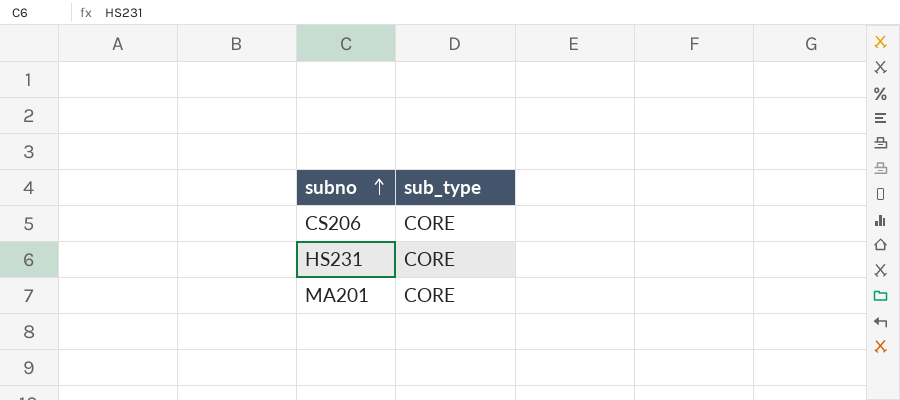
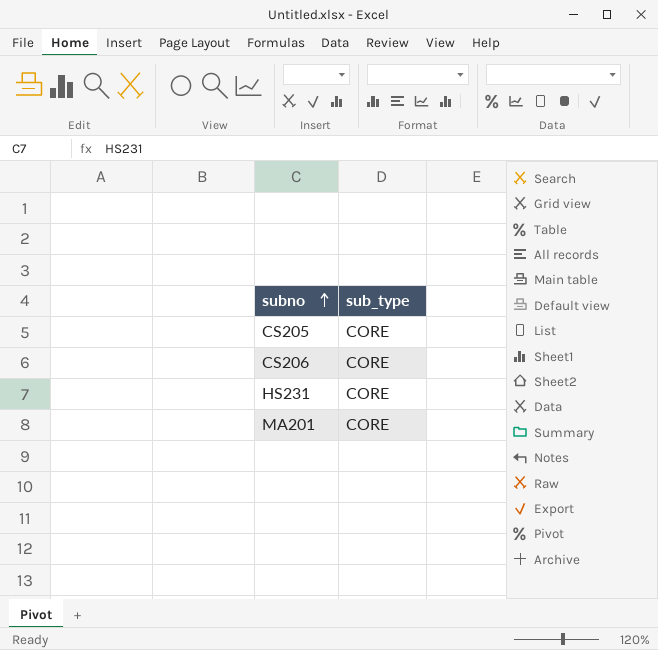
row CS205: none -> CORE

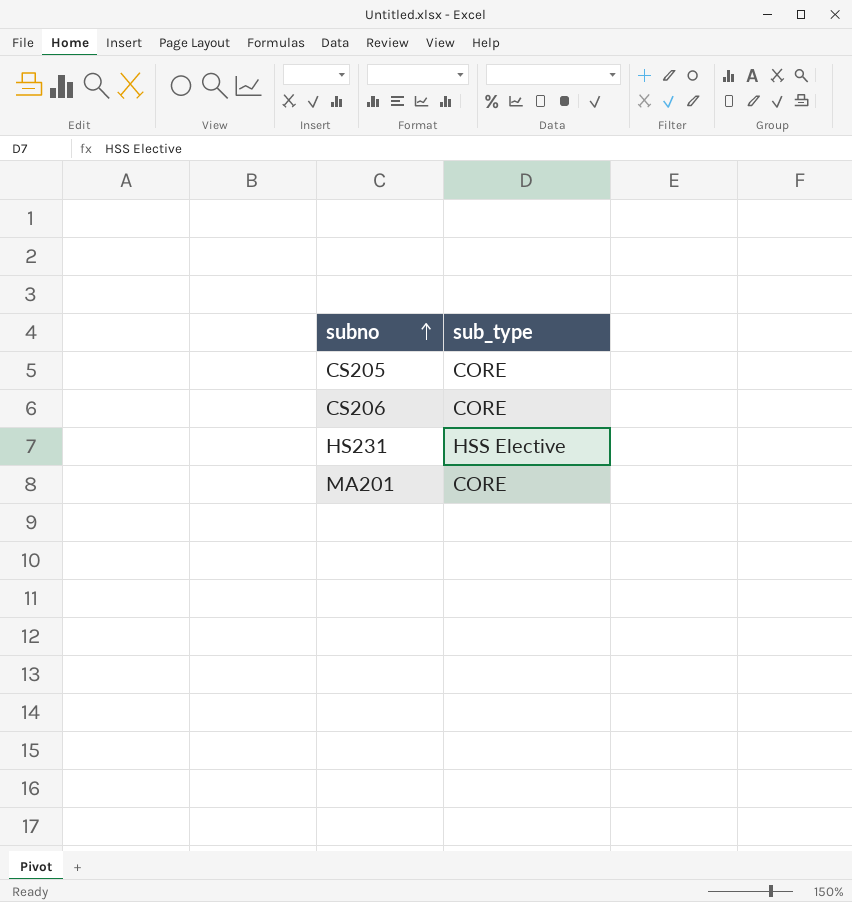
HS231 | sub_type: CORE -> HSS Elective

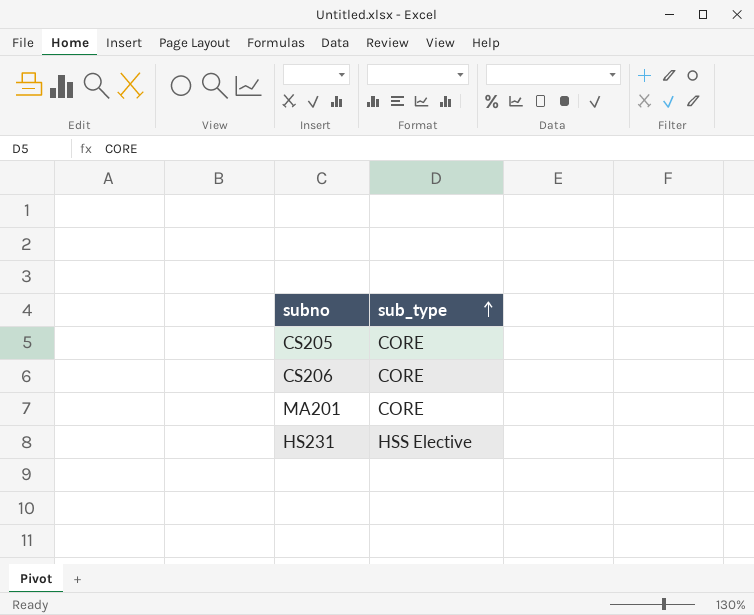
row order: subno ascending -> sub_type ascending

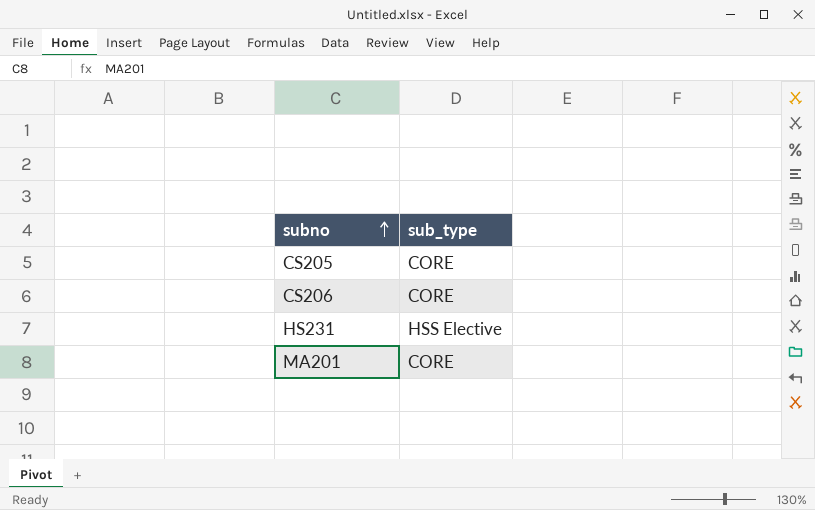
row order: sub_type ascending -> subno ascending

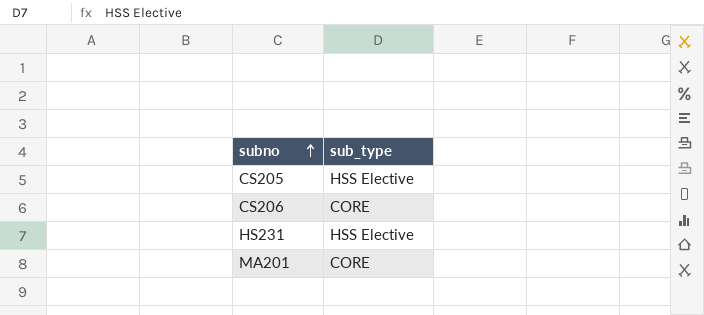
CS205 | sub_type: CORE -> HSS Elective

